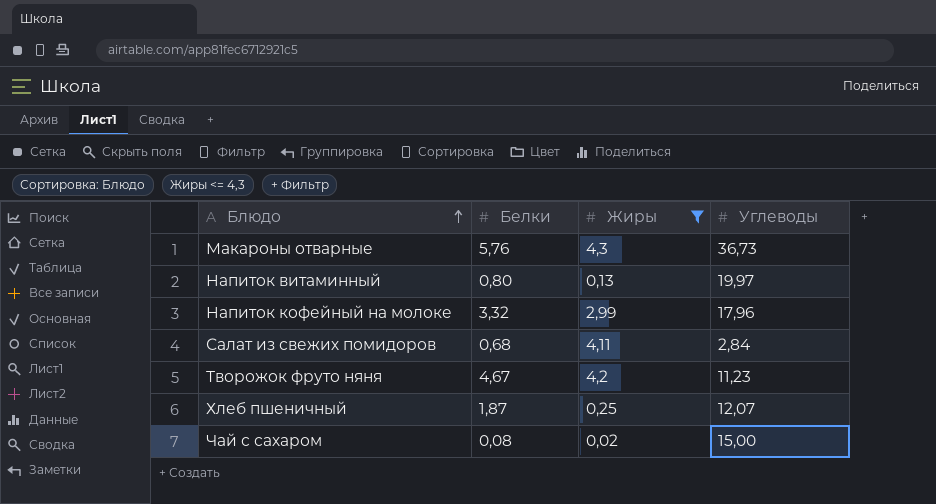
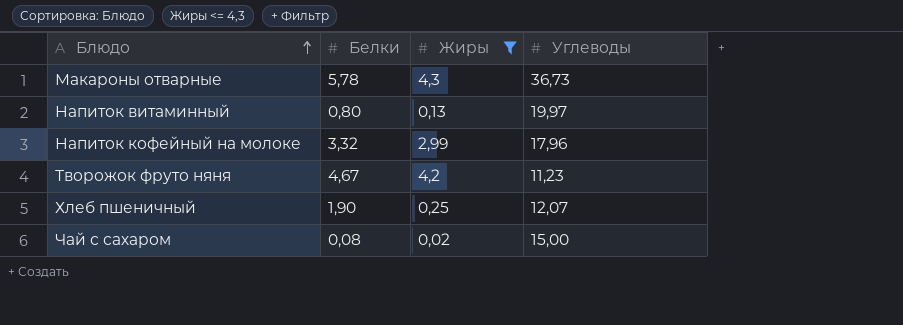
row Салат из свежих помидоров: 0,68 | 4,11 | 2,84 -> none
Макароны отварные | Белки: 5,76 -> 5,78
Хлеб пшеничный | Белки: 1,87 -> 1,90

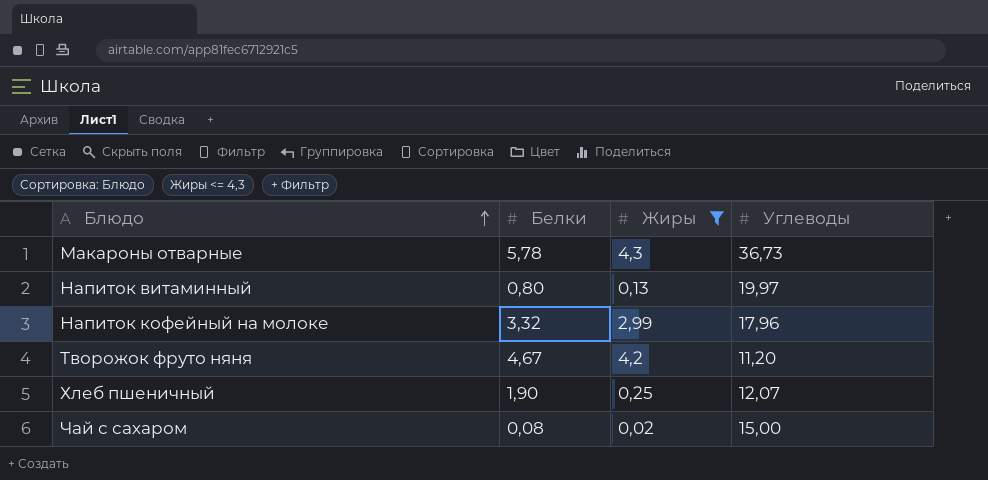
Творожок фруто няня | Углеводы: 11,23 -> 11,20

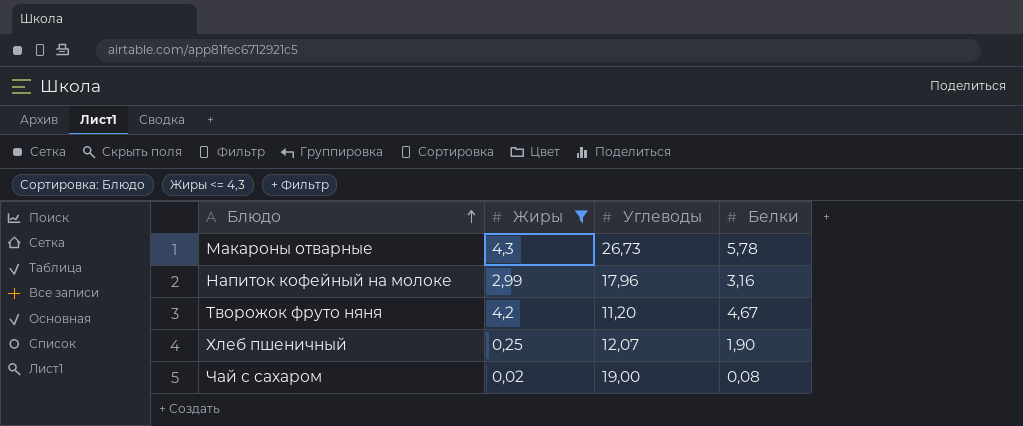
column Белки | position: 2 -> 4
row Напиток витаминный: 0,80 | 0,13 | 19,97 -> none
Макароны отварные | Углеводы: 36,73 -> 26,73
Напиток кофейный на молоке | Белки: 3,32 -> 3,16
Чай с сахаром | Углеводы: 15,00 -> 19,00

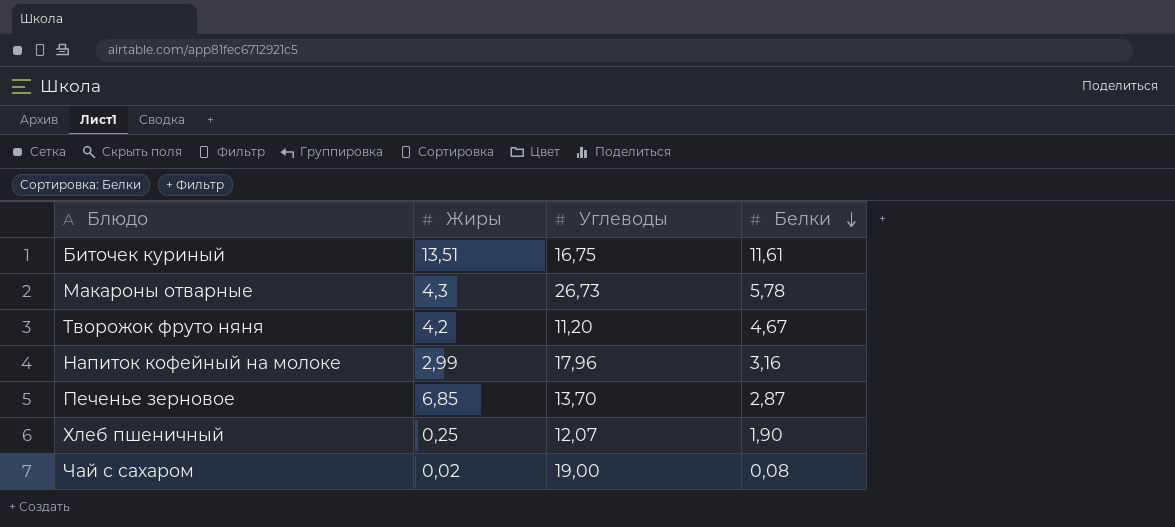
filter: Жиры <= 4,3 -> none
row order: Блюдо ascending -> Белки descending

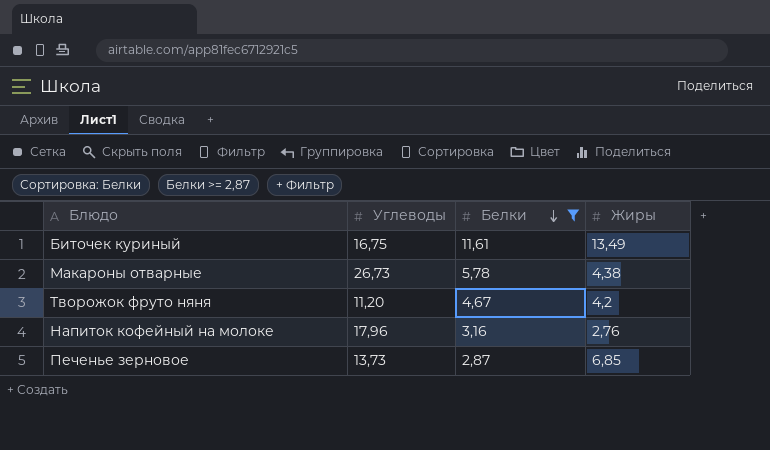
filter: none -> Белки >= 2,87
column Жиры | position: 2 -> 4
Биточек куриный | Жиры: 13,51 -> 13,49
Макароны отварные | Жиры: 4,3 -> 4,38
Напиток кофейный на молоке | Жиры: 2,99 -> 2,76
Печенье зерновое | Углеводы: 13,70 -> 13,73

